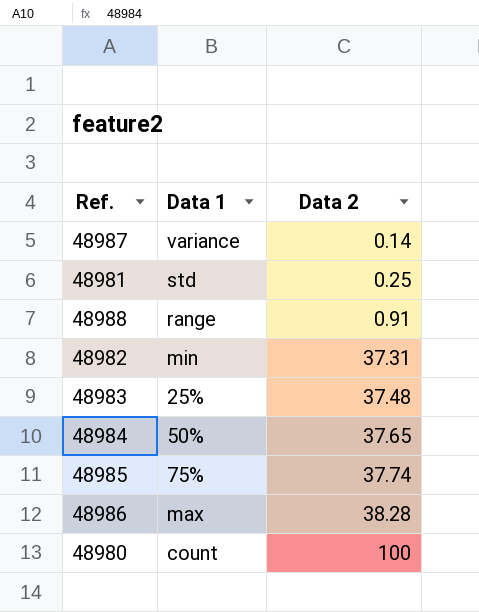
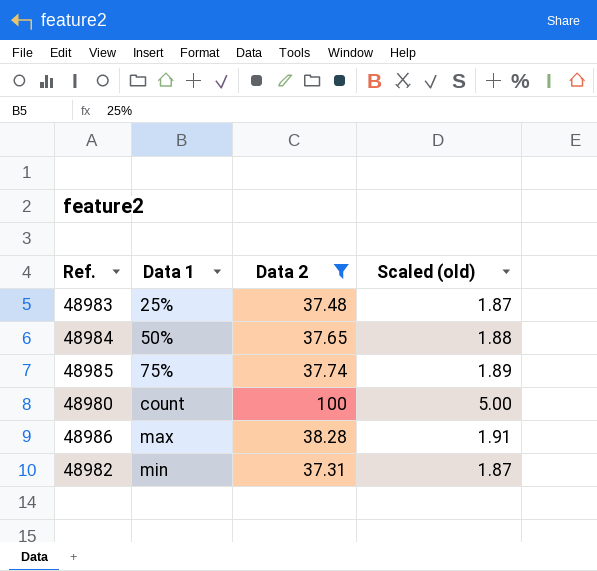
filter: none -> Data 2 >= 37.31
row order: Data 2 ascending -> Data 1 ascending
column Scaled (old) | formula: none -> [Data 2] * 0.05

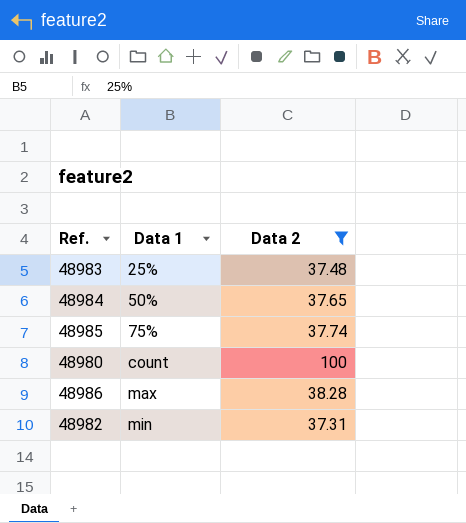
column Scaled (old) | formula: [Data 2] * 0.05 -> none

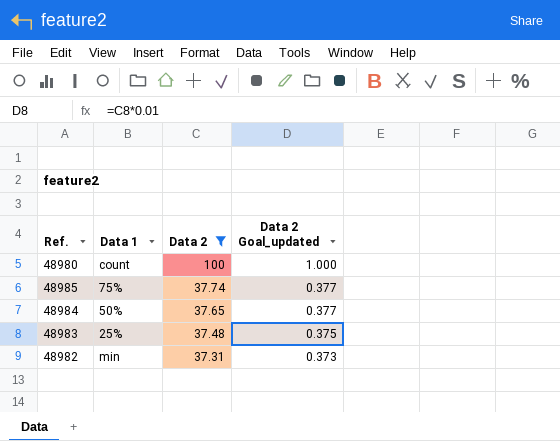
row order: Data 1 ascending -> Data 2 descending
column Data 2 Goal_updated | formula: none -> [Data 2] * 0.01
row 48986: max | 38.28 -> none

